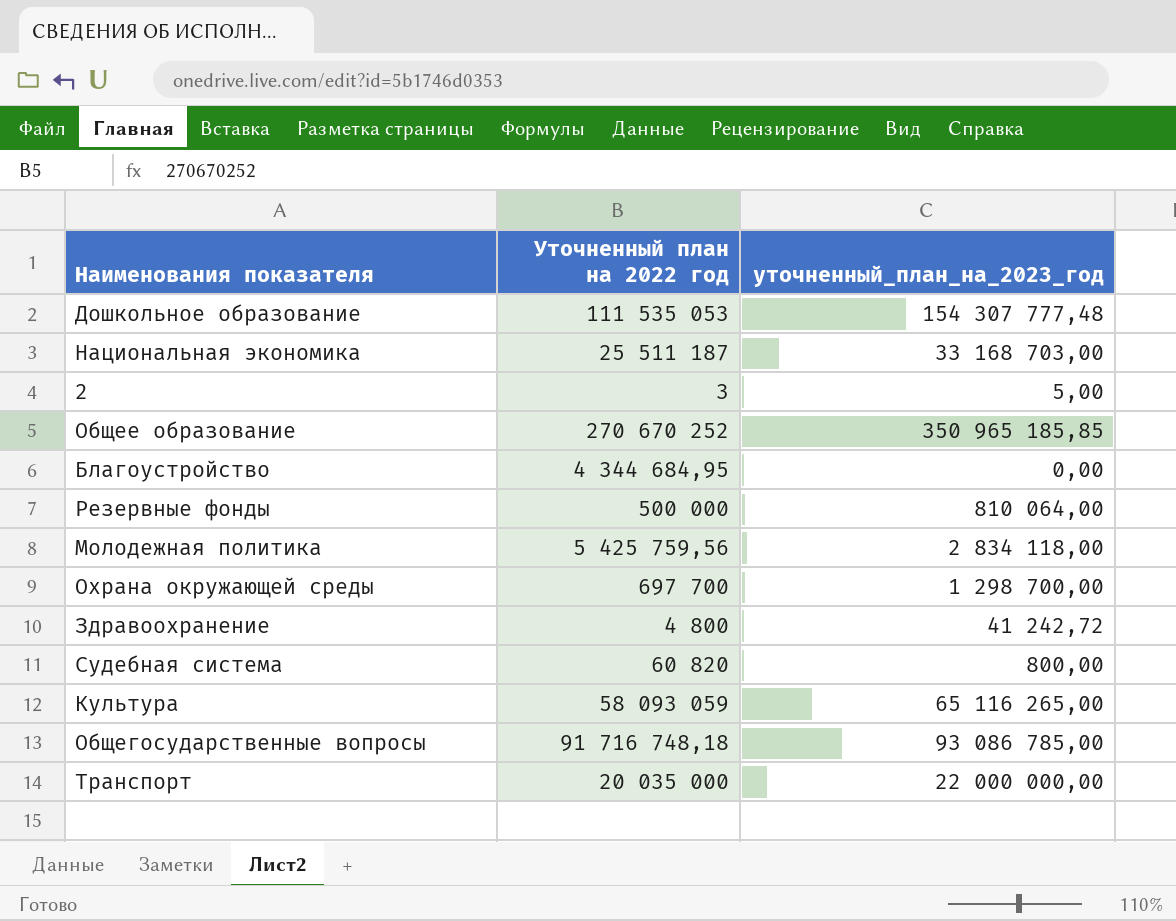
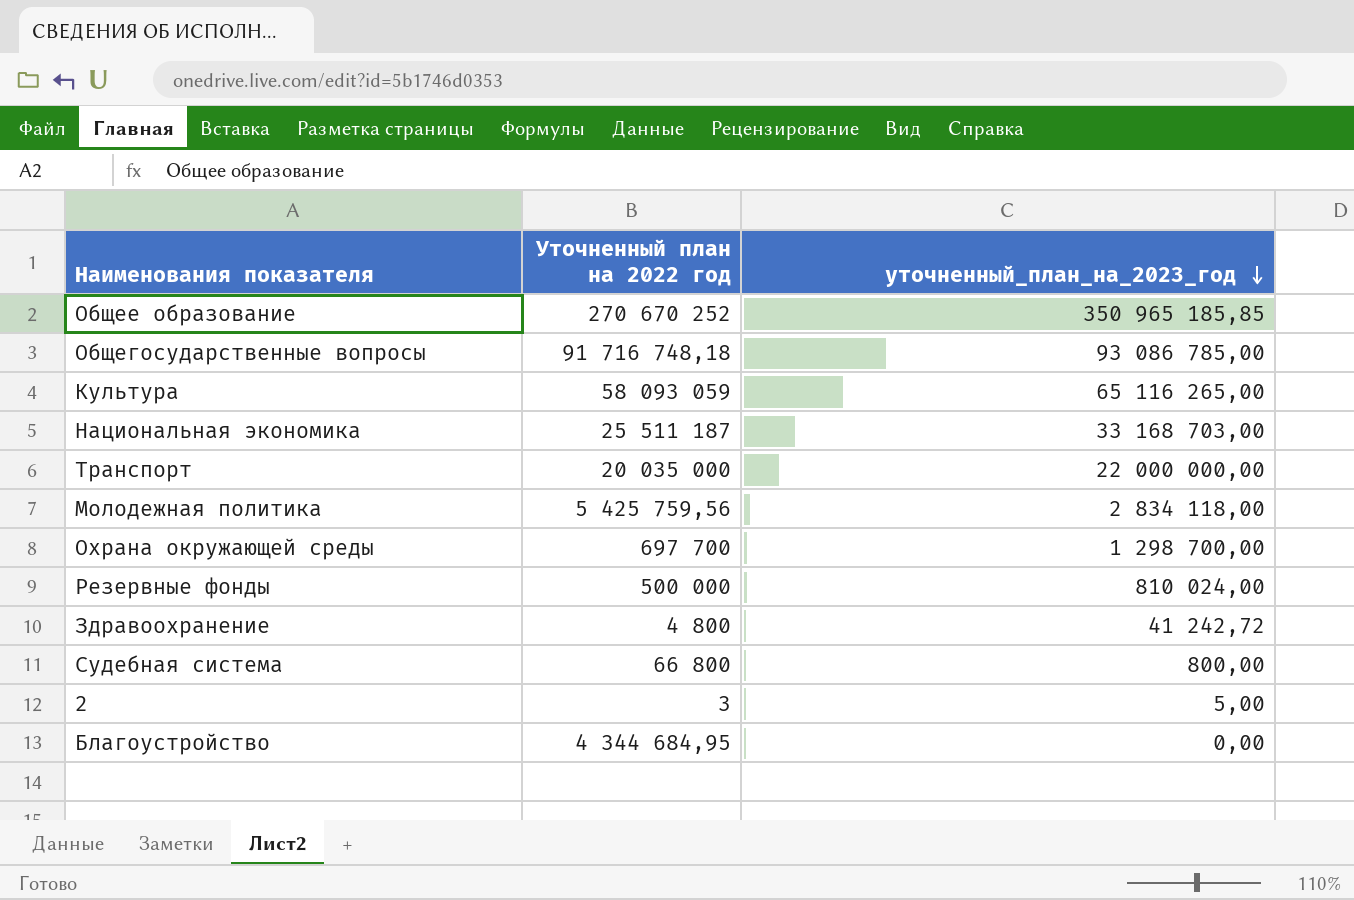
row order: none -> уточненный_план_на_2023_год descending
row Дошкольное образование: 111 535 053 | 154 307 777,48 -> none
Резервные фонды | уточненный_план_на_2023_год: 810 064,00 -> 810 024,00
Судебная система | Уточненный план на 2022 год: 60 820 -> 66 800

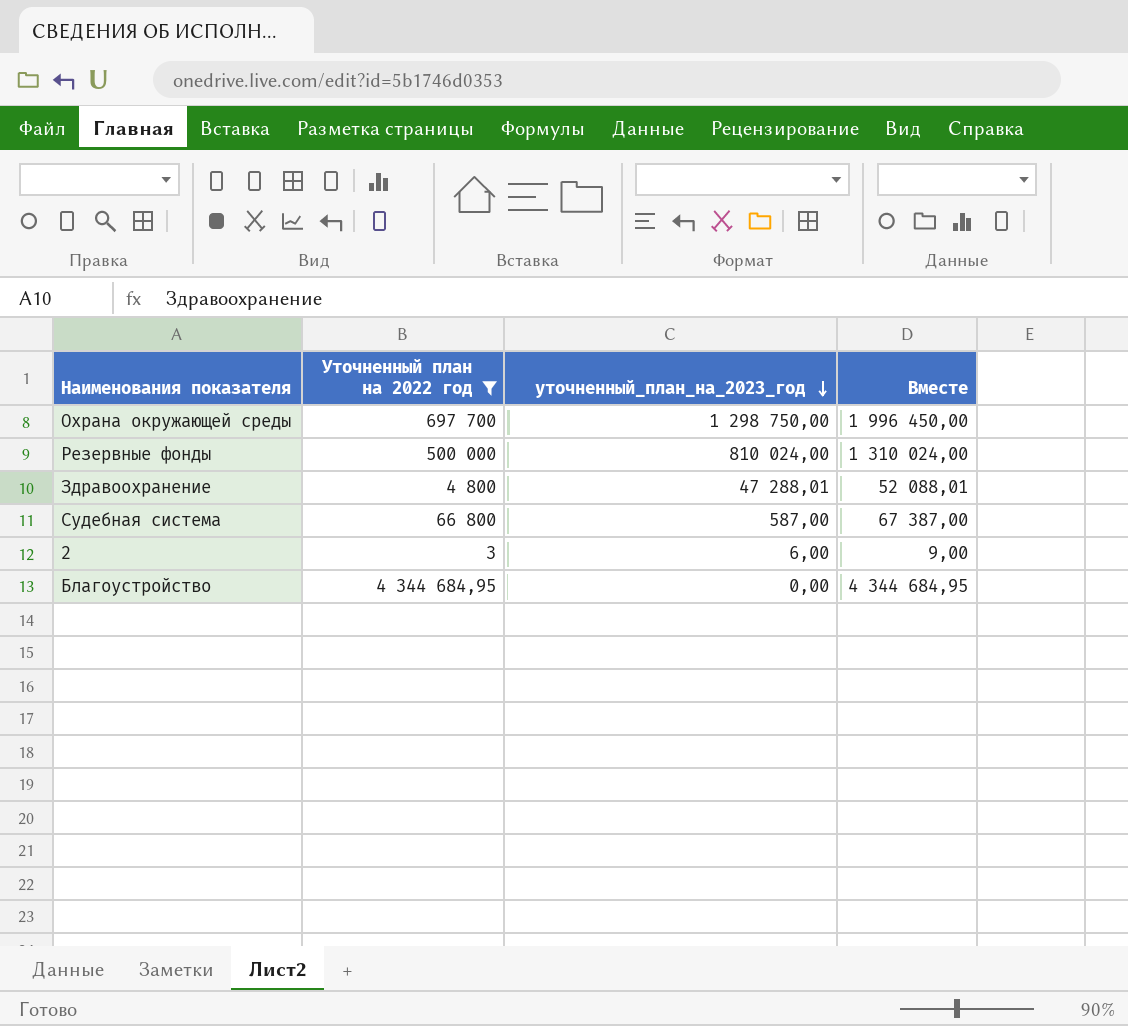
filter: none -> Уточненный план на 2022 год <= 4 344 684,95
column Вместе | formula: none -> [Уточненный план на 2022 год] + [уточненный_план_на_2023_год]
Охрана окружающей среды | уточненный_план_на_2023_год: 1 298 700,00 -> 1 298 750,00
Здравоохранение | уточненный_план_на_2023_год: 41 242,72 -> 47 288,01
Судебная система | уточненный_план_на_2023_год: 800,00 -> 587,00
2 | уточненный_план_на_2023_год: 5,00 -> 6,00

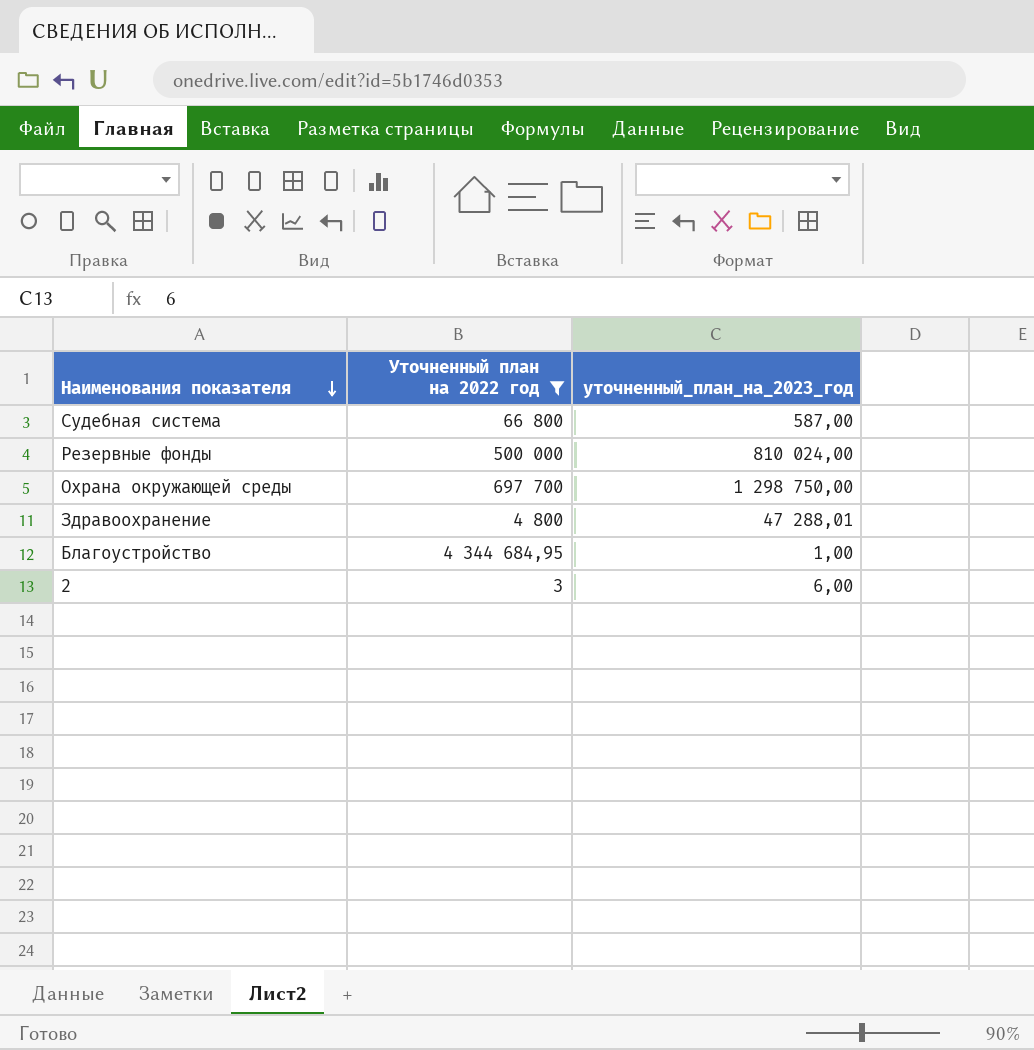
row order: уточненный_план_на_2023_год descending -> Наименования показателя descending
column Вместе | formula: [Уточненный план на 2022 год] + [уточненный_план_на_2023_год] -> none
Благоустройство | уточненный_план_на_2023_год: 0,00 -> 1,00

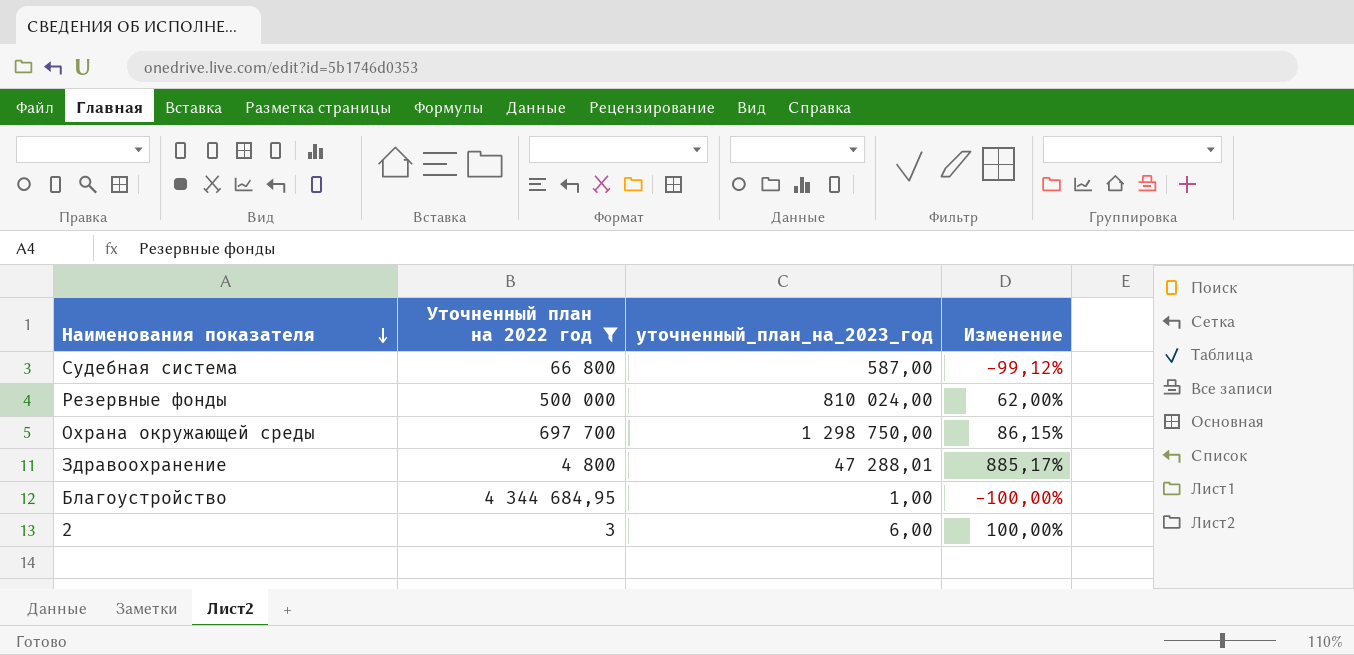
column Изменение | formula: none -> ([уточненный_план_на_2023_год] - [Уточненный план на 2022 год]) / [Уточненный план на 2022 год]

